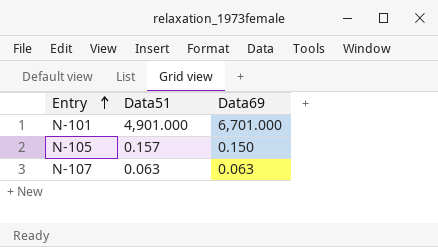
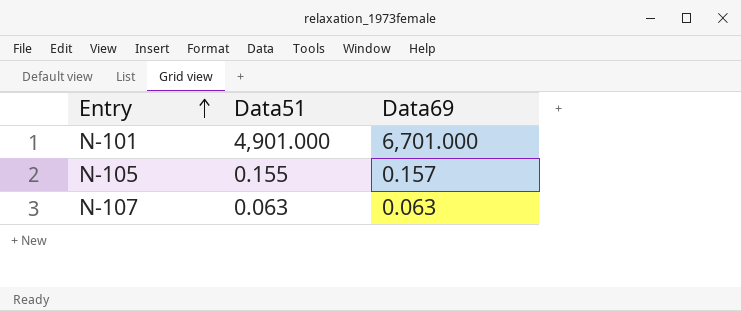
N-105 | Data51: 0.157 -> 0.155
N-105 | Data69: 0.150 -> 0.157

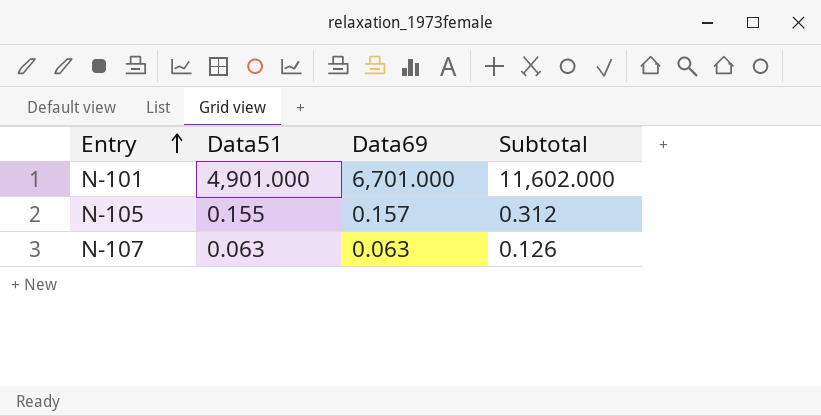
column Subtotal | formula: none -> [Data51] + [Data69]

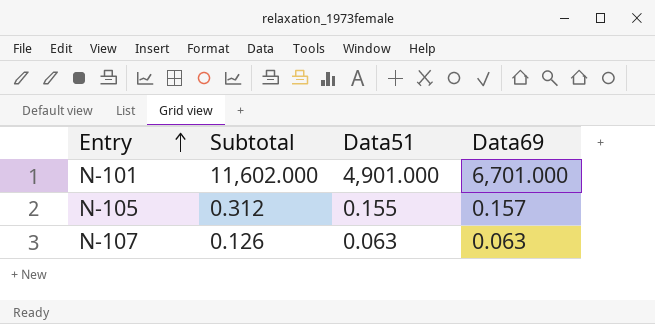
column Subtotal | position: 4 -> 2

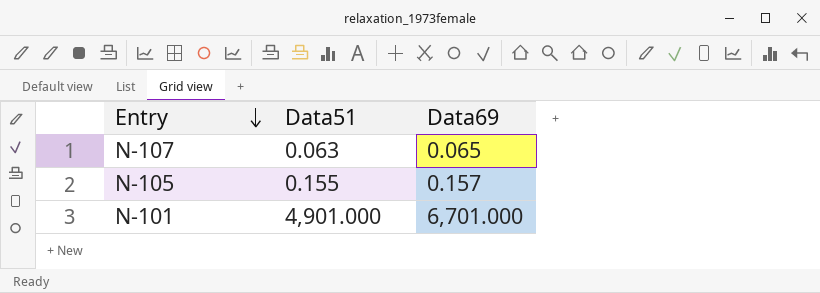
row order: Entry ascending -> Entry descending
column Subtotal | formula: [Data51] + [Data69] -> none
N-107 | Data69: 0.063 -> 0.065

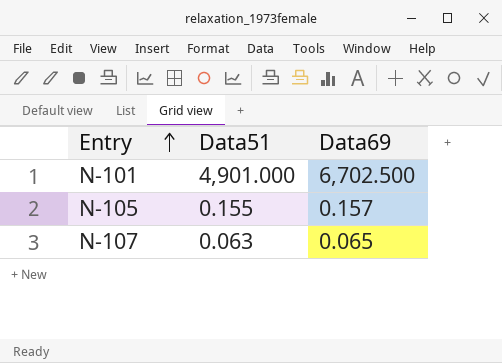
row order: Entry descending -> Entry ascending
N-101 | Data69: 6,701.000 -> 6,702.500

